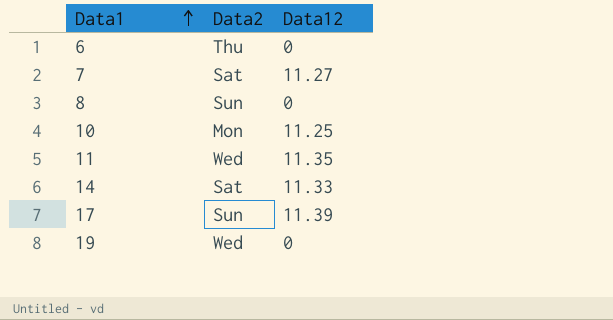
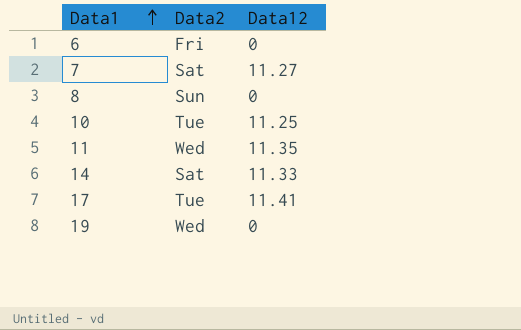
6 | Data2: Thu -> Fri
10 | Data2: Mon -> Tue
17 | Data2: Sun -> Tue
17 | Data12: 11.39 -> 11.41

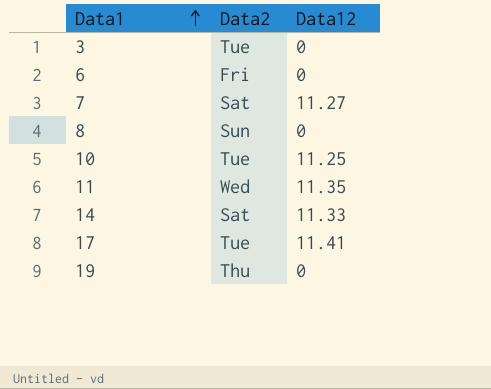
row 3: none -> Tue | 0
19 | Data2: Wed -> Thu

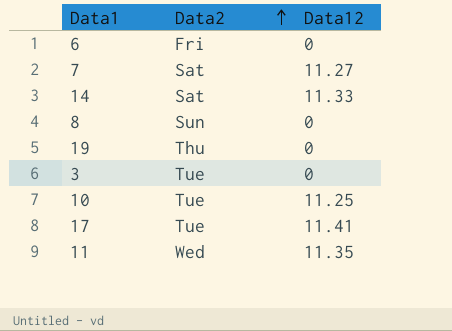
row order: Data1 ascending -> Data2 ascending

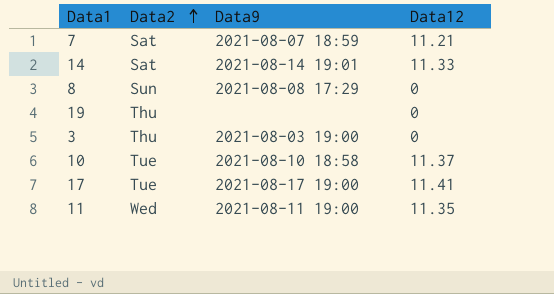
column Data9 | position: none -> 3
row 6: Fri | 0 -> none
7 | Data12: 11.27 -> 11.21
3 | Data2: Tue -> Thu
10 | Data12: 11.25 -> 11.37

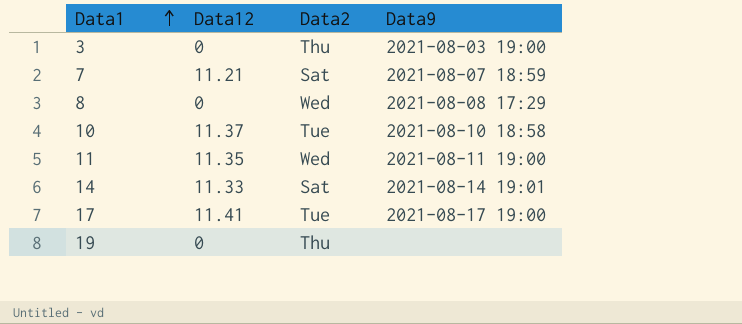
row order: Data2 ascending -> Data1 ascending
column Data12 | position: 4 -> 2
8 | Data2: Sun -> Wed

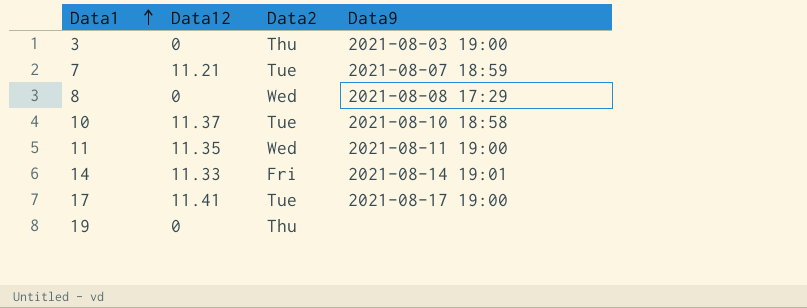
7 | Data2: Sat -> Tue
14 | Data2: Sat -> Fri

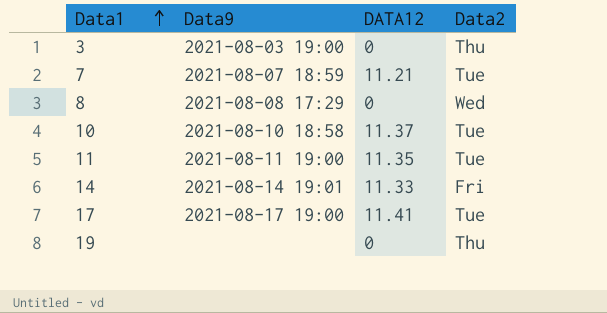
column Data9 | position: 4 -> 2
column name: Data12 -> DATA12
11 | Data2: Wed -> Tue

